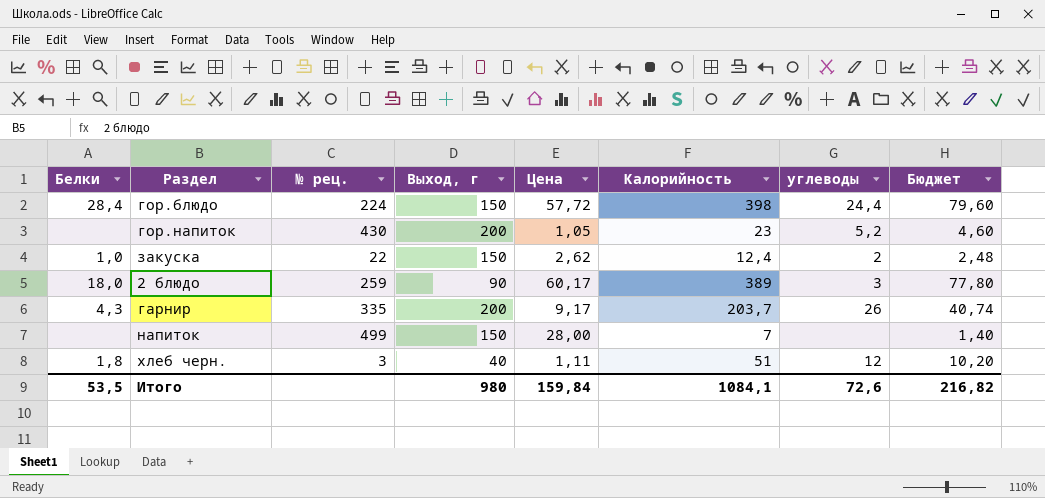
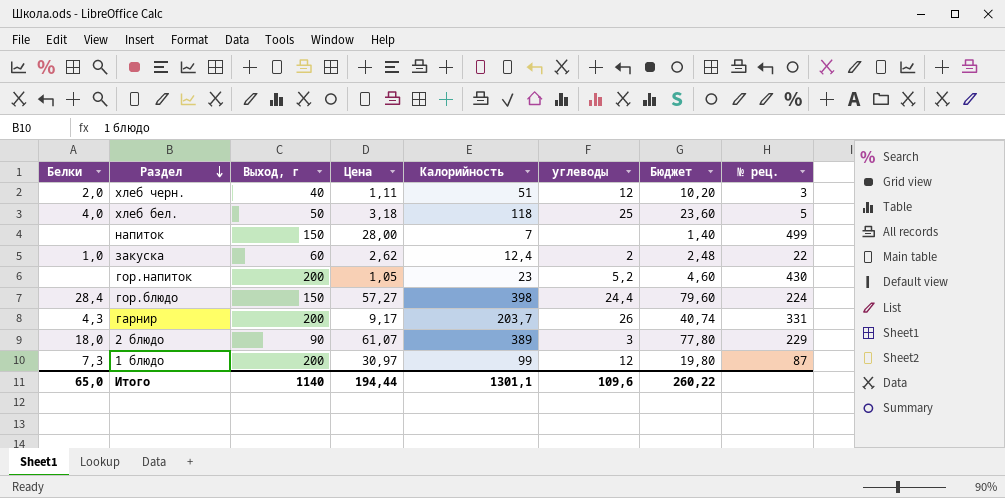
row order: none -> Раздел descending
column № рец. | position: 3 -> 8
хлеб черн. | Белки: 1,8 -> 2,0
row хлеб бел.: none -> 4,0 | 50 | 3,18 | 118 | 25 | 23,60 | 5
закуска | Выход, г: 150 -> 60
гор.блюдо | Цена: 57,72 -> 57,27
гарнир | № рец.: 335 -> 331
2 блюдо | Цена: 60,17 -> 61,07
2 блюдо | № рец.: 259 -> 229
row 1 блюдо: none -> 7,3 | 200 | 30,97 | 99 | 12 | 19,80 | 87
Итого | Белки: 53,5 -> 65,0
Итого | Выход, г: 980 -> 1140
Итого | Цена: 159,84 -> 194,44
Итого | Калорийность: 1084,1 -> 1301,1
Итого | углеводы: 72,6 -> 109,6
Итого | Бюджет: 216,82 -> 260,22

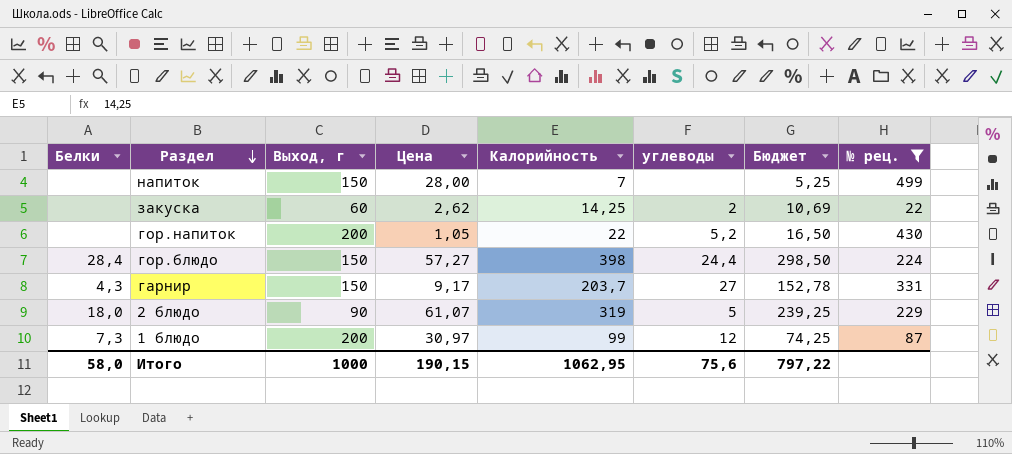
filter: none -> № рец. >= 22
column Бюджет | formula: [Калорийность] * 0,2 -> [Калорийность] * 0,75
закуска | Белки: 1,0 -> none
закуска | Калорийность: 12,4 -> 14,25
гор.напиток | Калорийность: 23 -> 22
гарнир | Выход, г: 200 -> 150
гарнир | углеводы: 26 -> 27
2 блюдо | Калорийность: 389 -> 319
2 блюдо | углеводы: 3 -> 5
Итого | Белки: 65,0 -> 58,0
Итого | Выход, г: 1140 -> 1000
Итого | Цена: 194,44 -> 190,15
Итого | Калорийность: 1301,1 -> 1062,95
Итого | углеводы: 109,6 -> 75,6
Итого | Бюджет: 260,22 -> 797,22

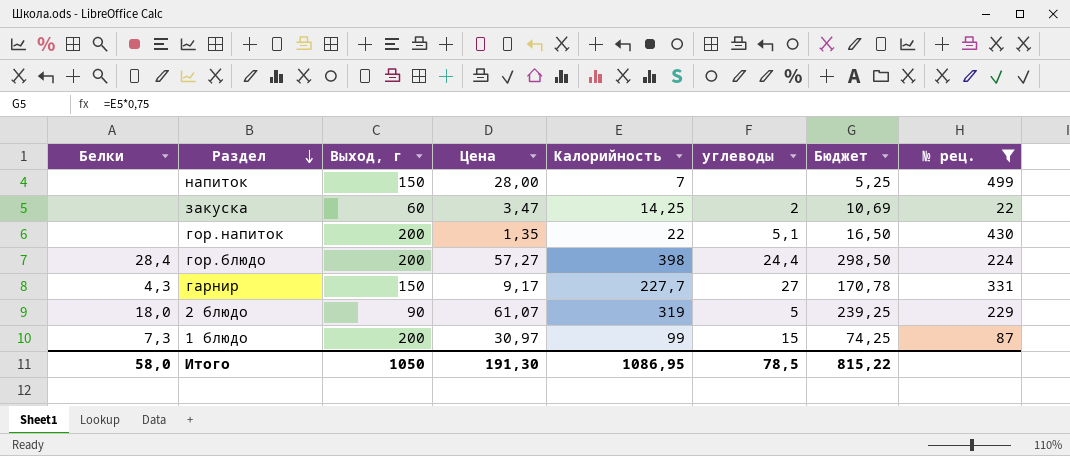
закуска | Цена: 2,62 -> 3,47
гор.напиток | Цена: 1,05 -> 1,35
гор.напиток | углеводы: 5,2 -> 5,1
гор.блюдо | Выход, г: 150 -> 200
гарнир | Калорийность: 203,7 -> 227,7
гарнир | Бюджет: 152,78 -> 170,78
1 блюдо | углеводы: 12 -> 15
Итого | Выход, г: 1000 -> 1050
Итого | Цена: 190,15 -> 191,30
Итого | Калорийность: 1062,95 -> 1086,95
Итого | углеводы: 75,6 -> 78,5
Итого | Бюджет: 797,22 -> 815,22

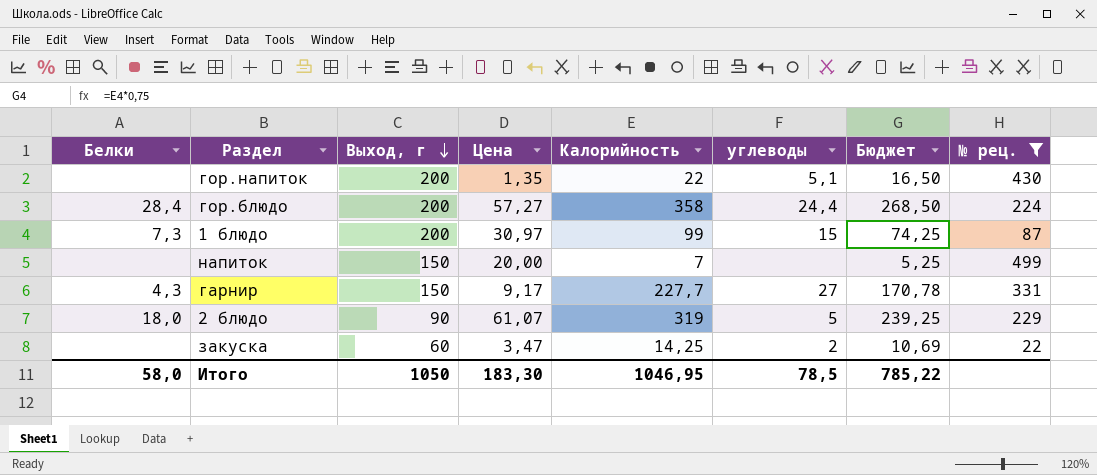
row order: Раздел descending -> Выход, г descending
гор.блюдо | Калорийность: 398 -> 358
гор.блюдо | Бюджет: 298,50 -> 268,50
напиток | Цена: 28,00 -> 20,00
Итого | Цена: 191,30 -> 183,30
Итого | Калорийность: 1086,95 -> 1046,95
Итого | Бюджет: 815,22 -> 785,22

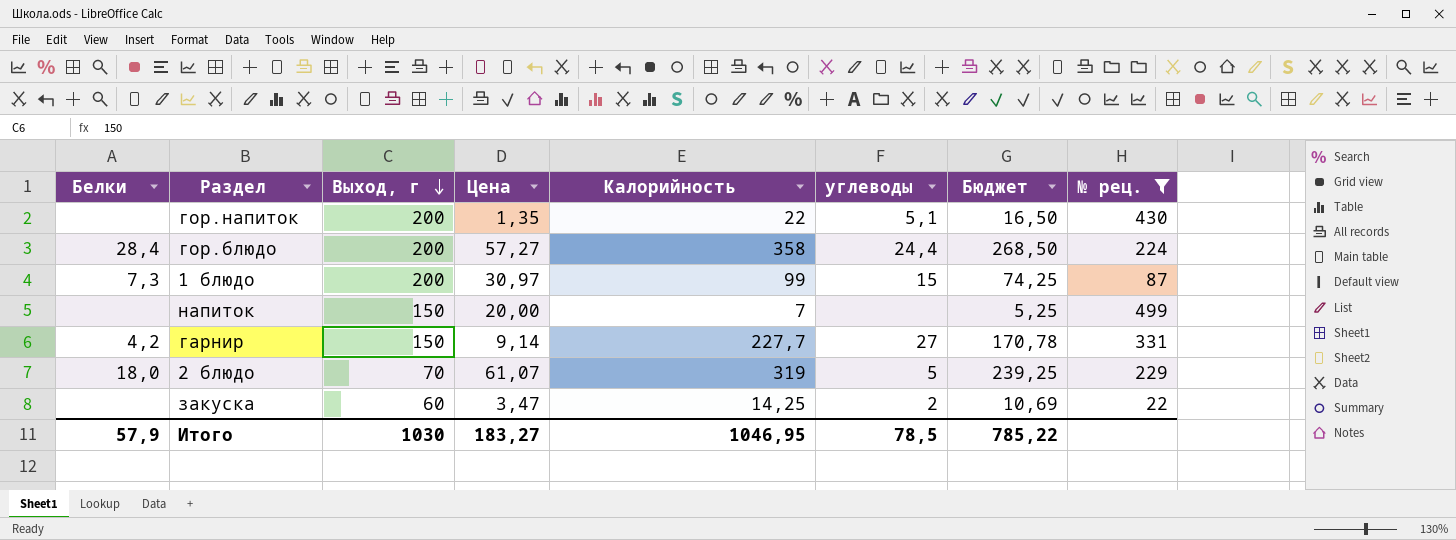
гарнир | Белки: 4,3 -> 4,2
гарнир | Цена: 9,17 -> 9,14
2 блюдо | Выход, г: 90 -> 70
Итого | Белки: 58,0 -> 57,9
Итого | Выход, г: 1050 -> 1030
Итого | Цена: 183,30 -> 183,27

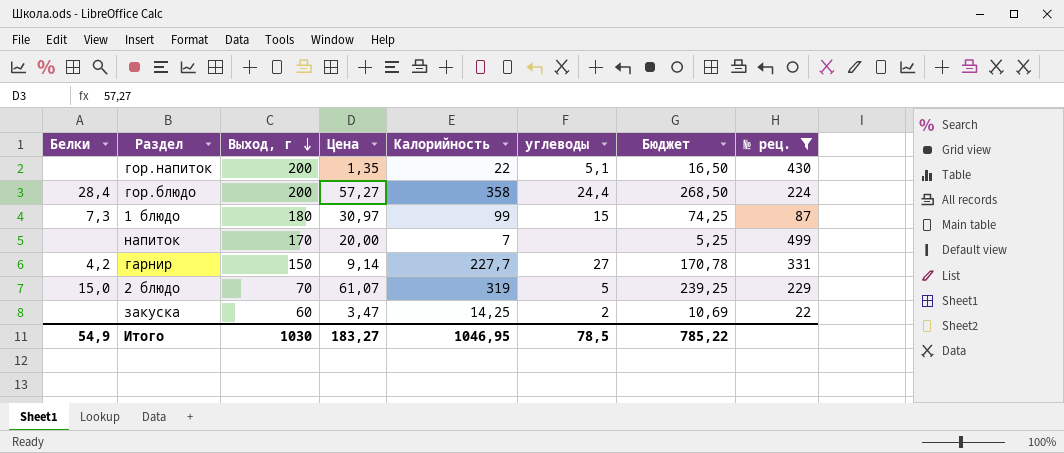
1 блюдо | Выход, г: 200 -> 180
напиток | Выход, г: 150 -> 170
2 блюдо | Белки: 18,0 -> 15,0
Итого | Белки: 57,9 -> 54,9

